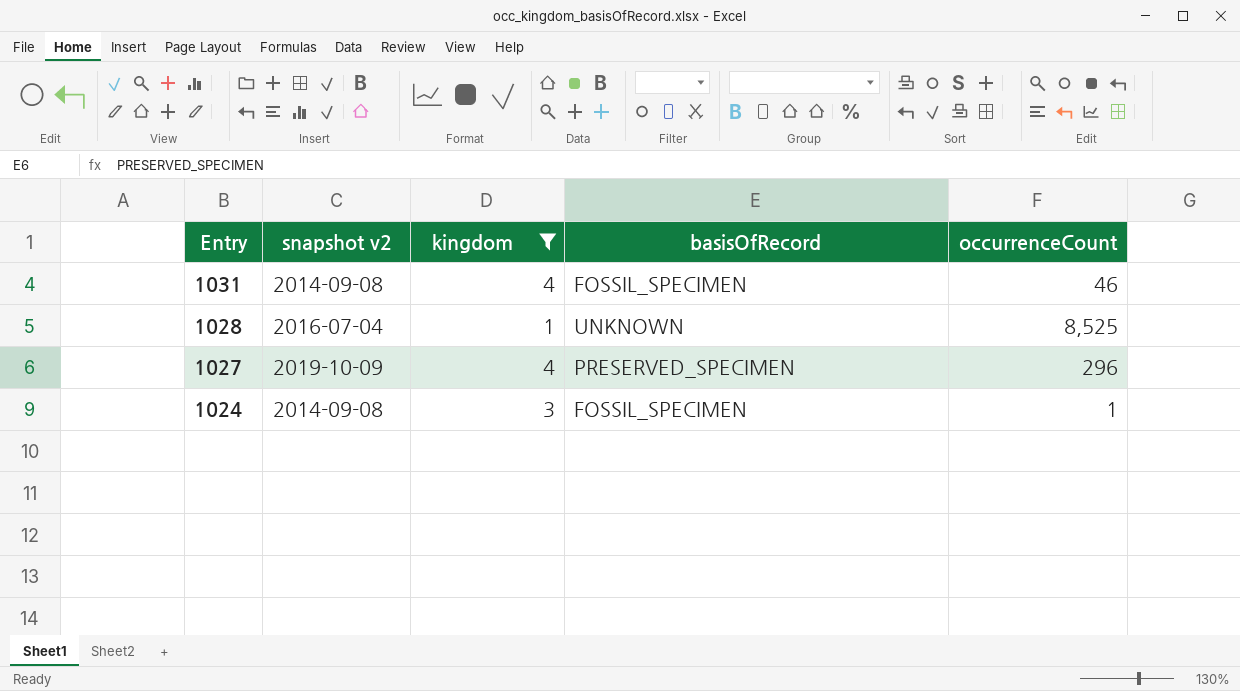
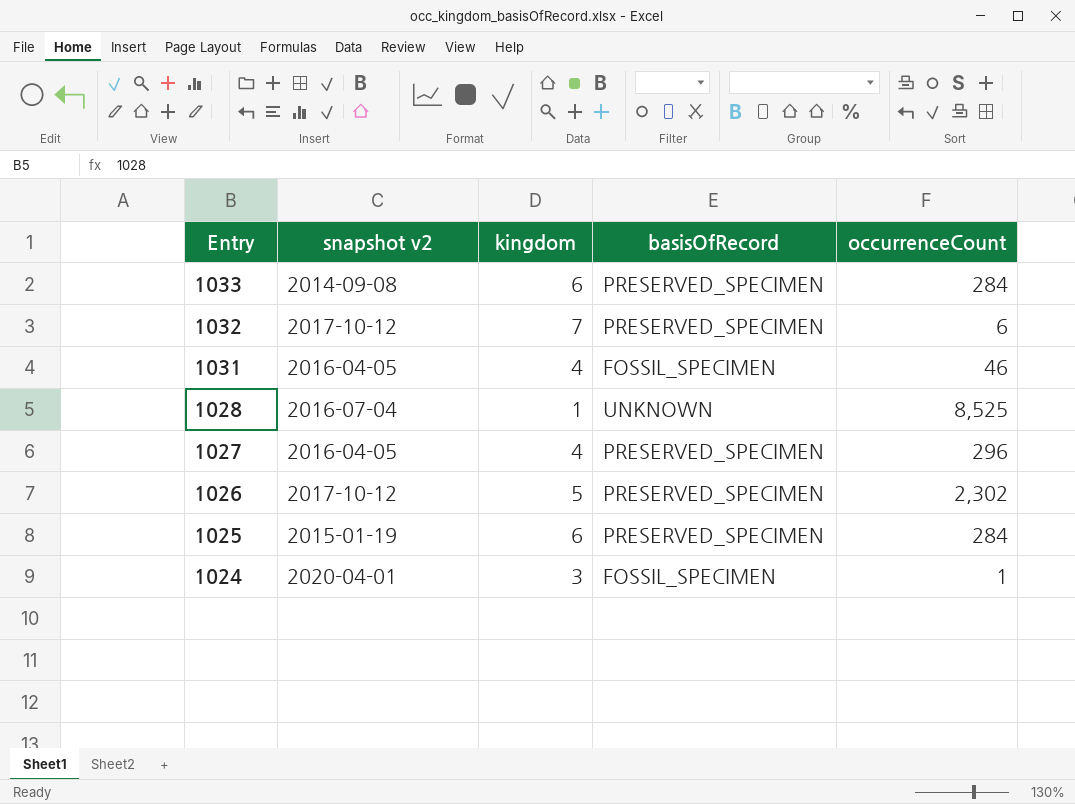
filter: kingdom <= 4 -> none
1031 | snapshot v2: 2014-09-08 -> 2016-04-05
1027 | snapshot v2: 2019-10-09 -> 2016-04-05
1024 | snapshot v2: 2014-09-08 -> 2020-04-01

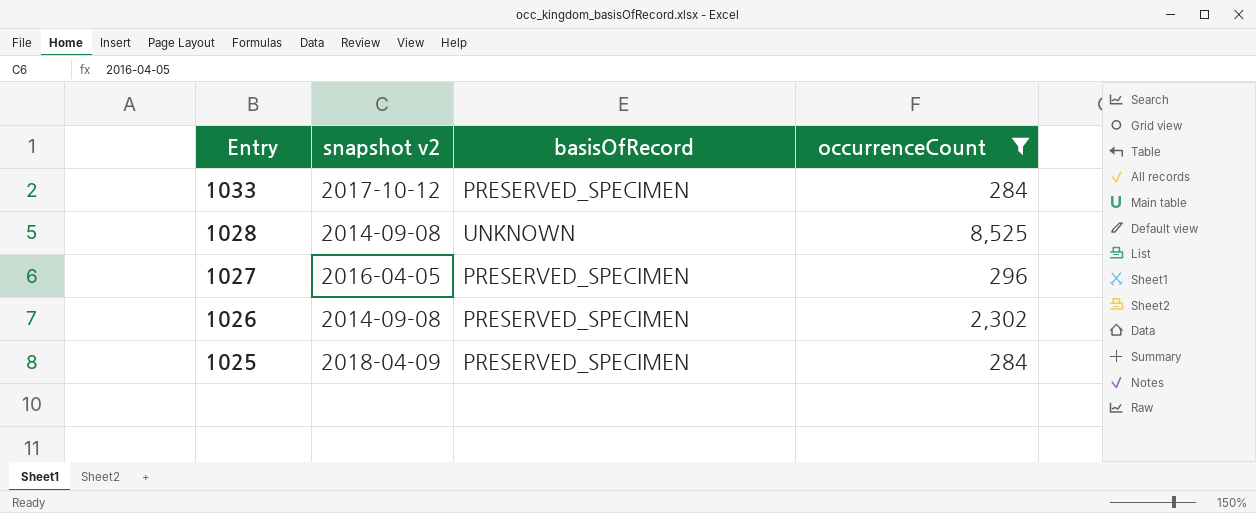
filter: none -> occurrenceCount >= 284
column kingdom | position: 3 -> none
1033 | snapshot v2: 2014-09-08 -> 2017-10-12
1028 | snapshot v2: 2016-07-04 -> 2014-09-08
1026 | snapshot v2: 2017-10-12 -> 2014-09-08
1025 | snapshot v2: 2015-01-19 -> 2018-04-09

